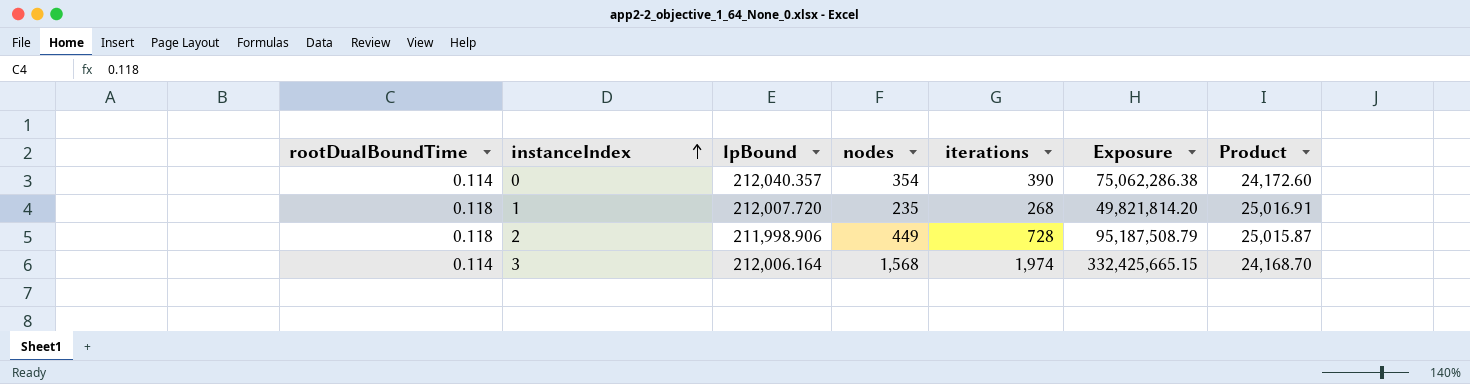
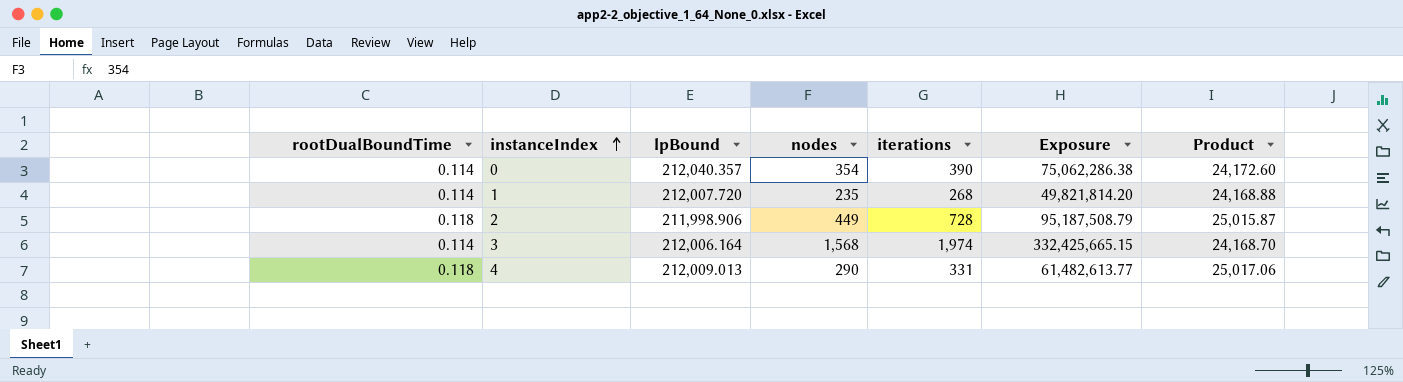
1 | rootDualBoundTime: 0.118 -> 0.114
1 | Product: 25,016.91 -> 24,168.88
row 4: none -> 0.118 | 212,009.013 | 290 | 331 | 61,482,613.77 | 25,017.06

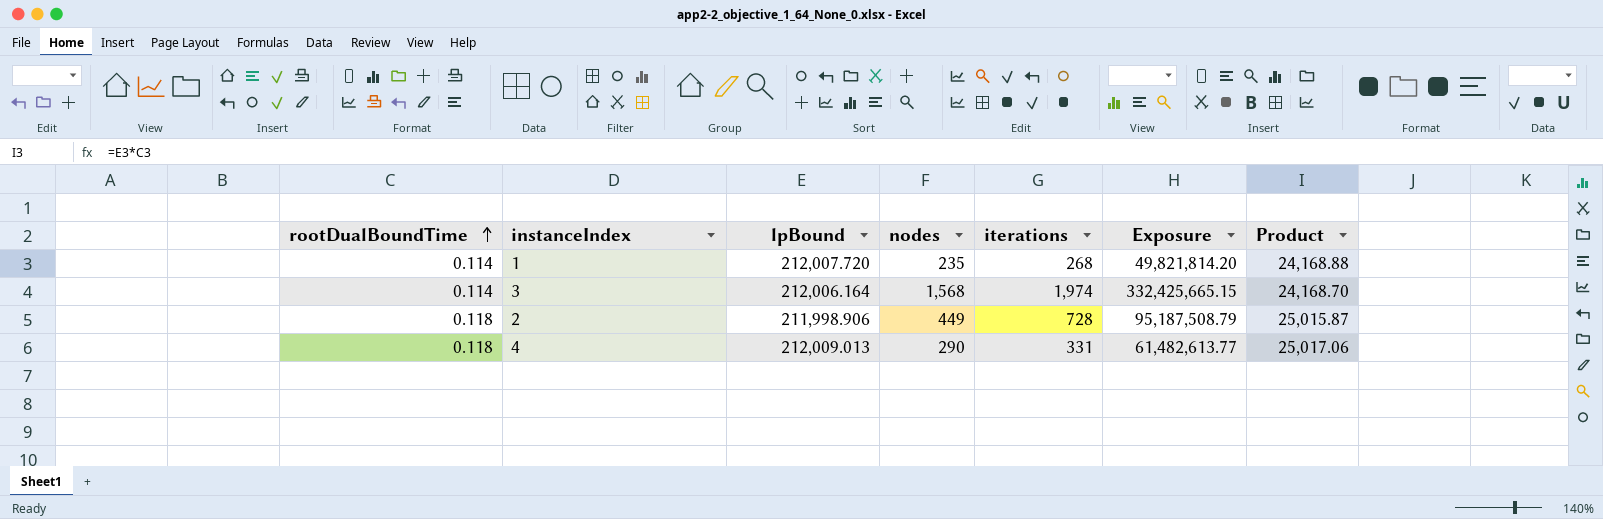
row order: instanceIndex ascending -> rootDualBoundTime ascending
row 0: 0.114 | 212,040.357 | 354 | 390 | 75,062,286.38 | 24,172.60 -> none

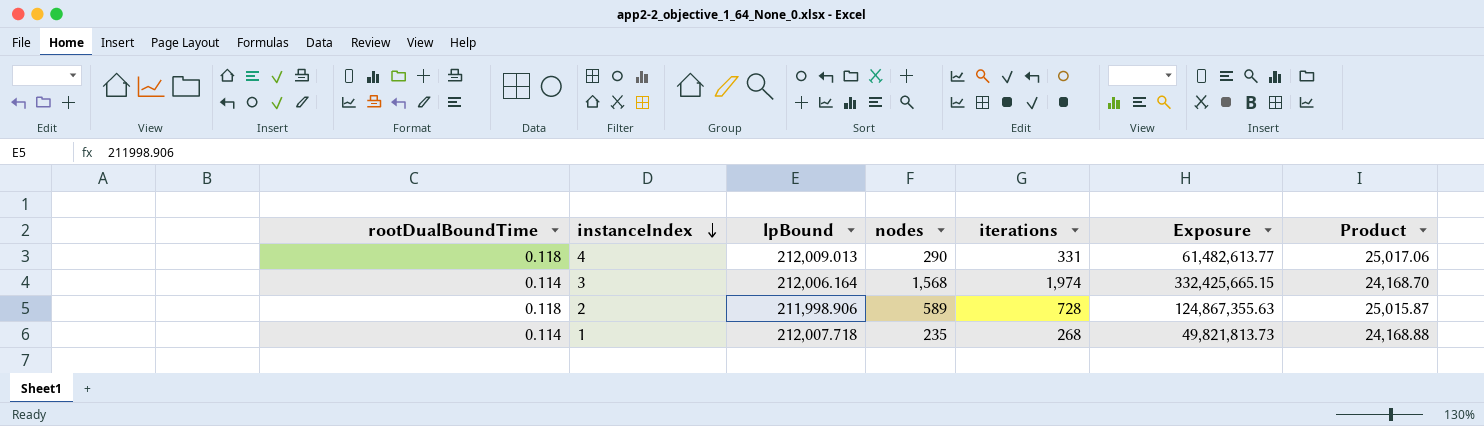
row order: rootDualBoundTime ascending -> instanceIndex descending
2 | nodes: 449 -> 589
2 | Exposure: 95,187,508.79 -> 124,867,355.63
1 | lpBound: 212,007.720 -> 212,007.718
1 | Exposure: 49,821,814.20 -> 49,821,813.73

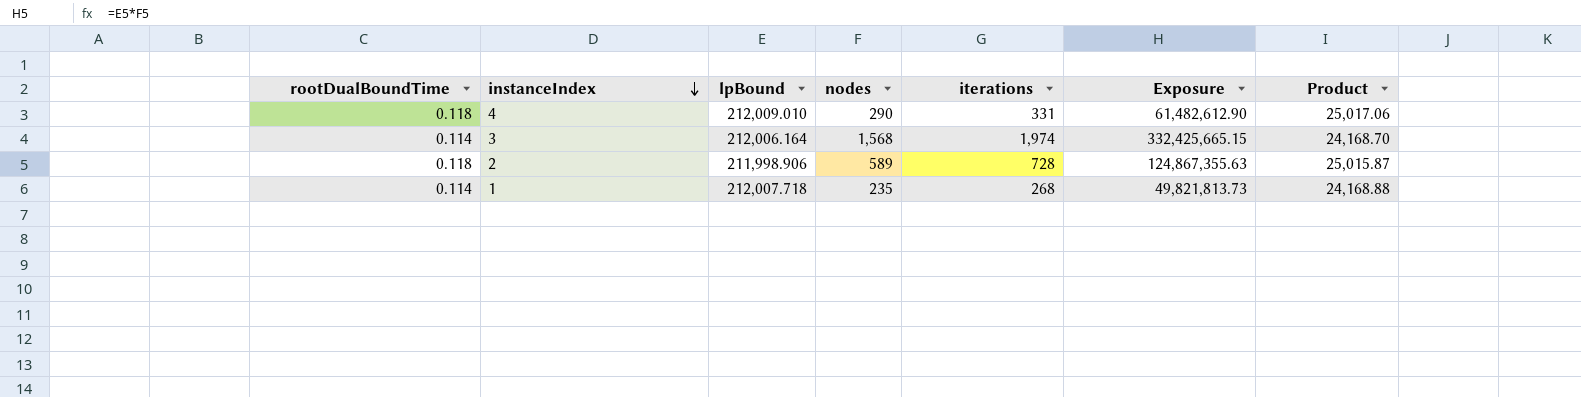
4 | lpBound: 212,009.013 -> 212,009.010
4 | Exposure: 61,482,613.77 -> 61,482,612.90

